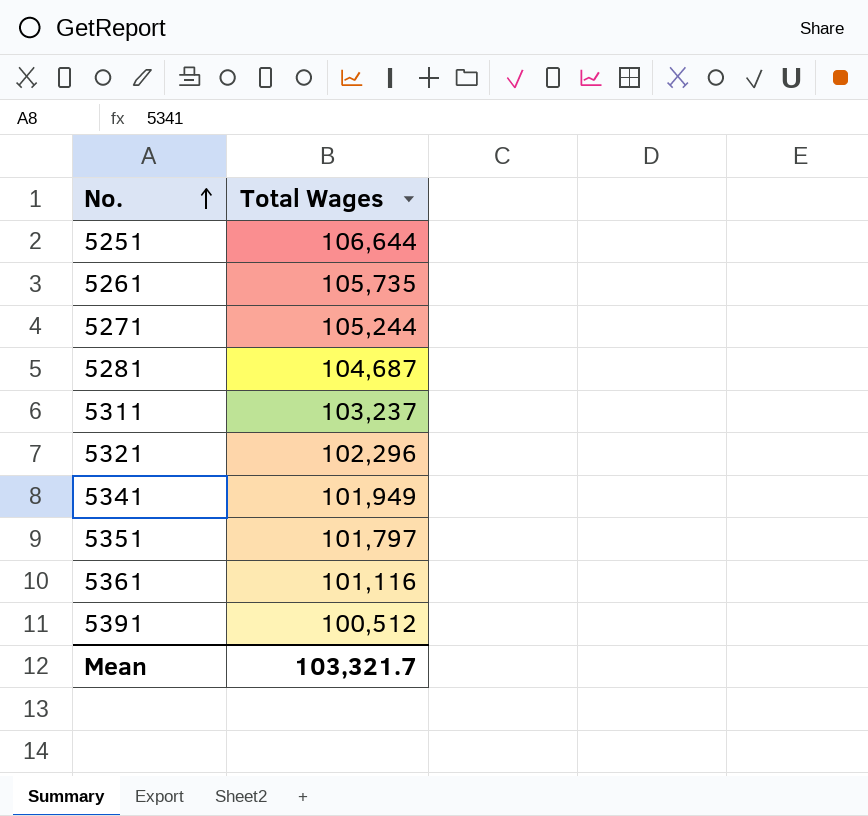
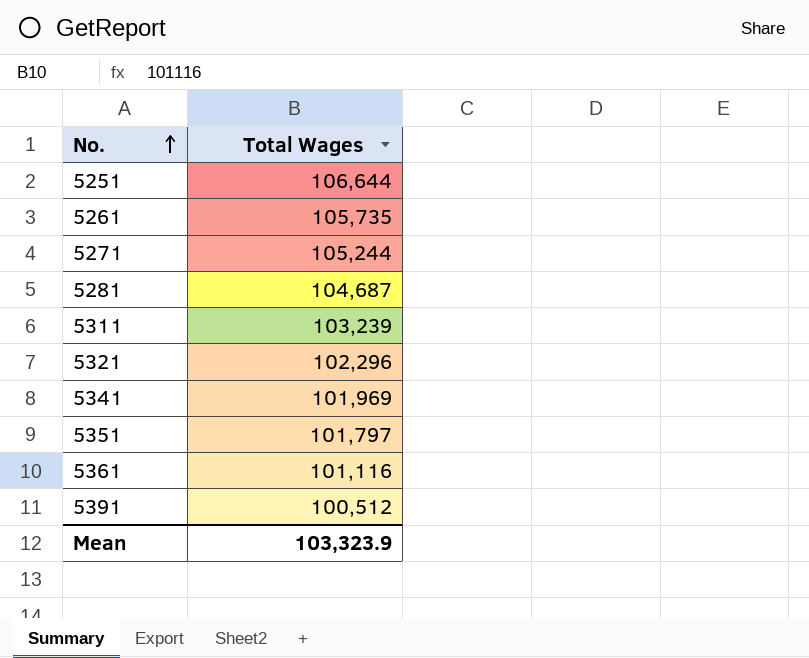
5311 | Total Wages: 103,237 -> 103,239
5341 | Total Wages: 101,949 -> 101,969
Mean | Total Wages: 103,321.7 -> 103,323.9

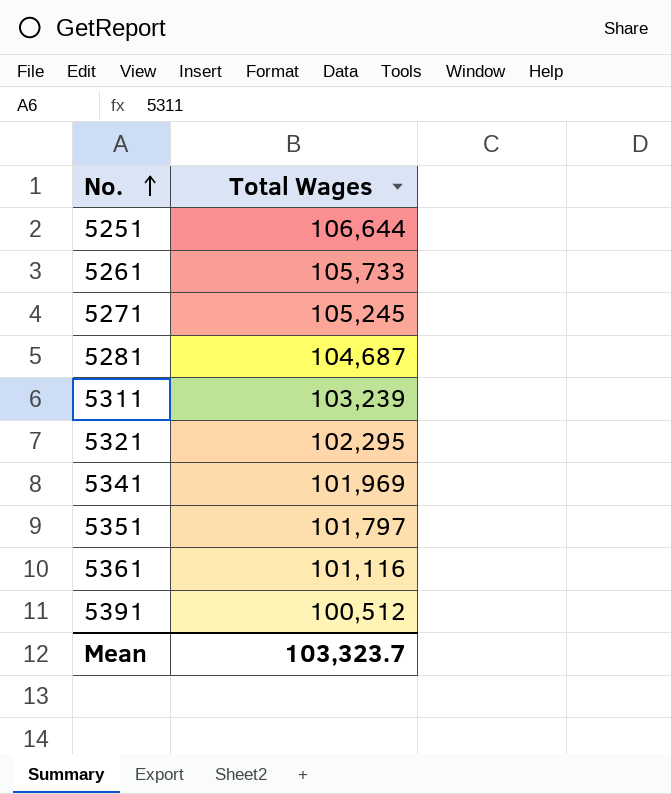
5261 | Total Wages: 105,735 -> 105,733
5271 | Total Wages: 105,244 -> 105,245
5321 | Total Wages: 102,296 -> 102,295
Mean | Total Wages: 103,323.9 -> 103,323.7

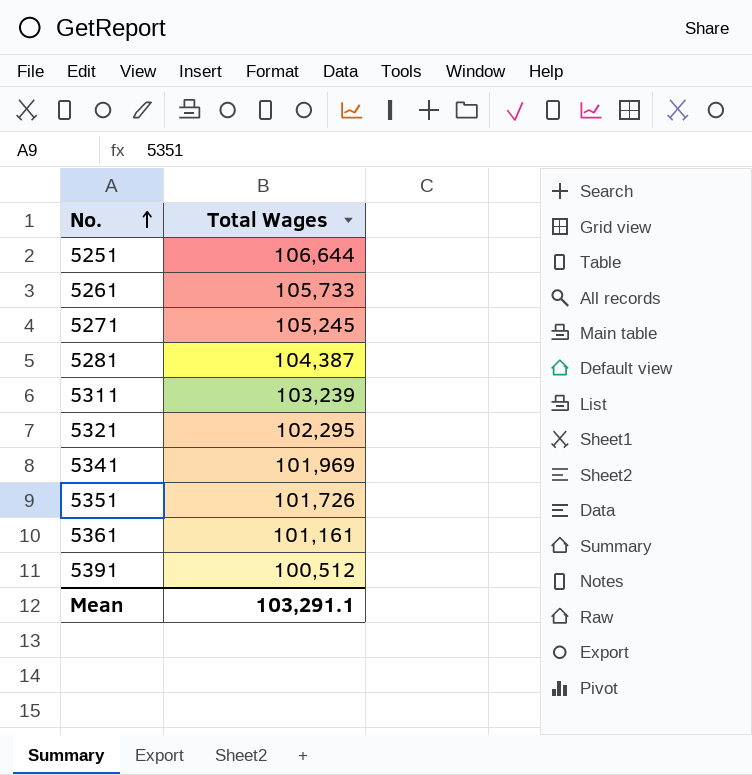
5281 | Total Wages: 104,687 -> 104,387
5351 | Total Wages: 101,797 -> 101,726
5361 | Total Wages: 101,116 -> 101,161
Mean | Total Wages: 103,323.7 -> 103,291.1

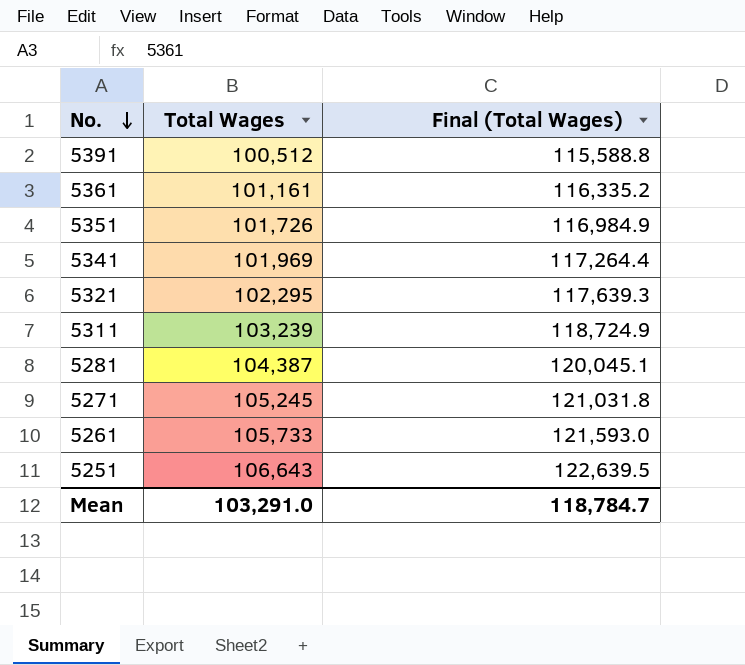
row order: No. ascending -> No. descending
column Final (Total Wages) | formula: none -> [Total Wages] * 1.15
5251 | Total Wages: 106,644 -> 106,643
Mean | Total Wages: 103,291.1 -> 103,291.0

